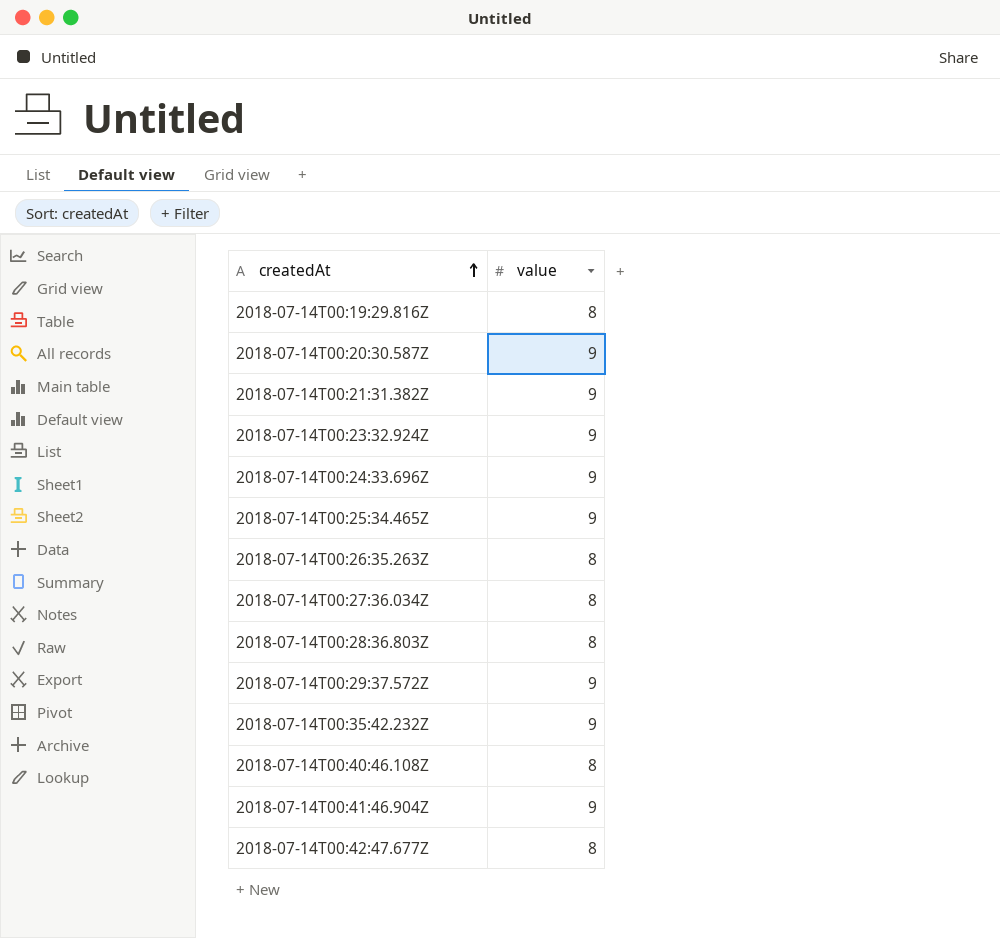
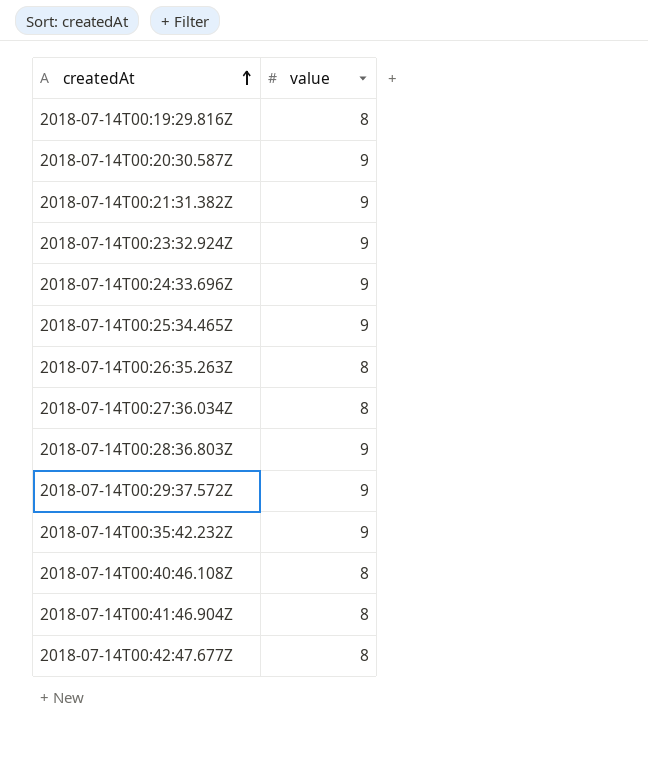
2018-07-14T00:28:36.803Z | value: 8 -> 9
2018-07-14T00:41:46.904Z | value: 9 -> 8

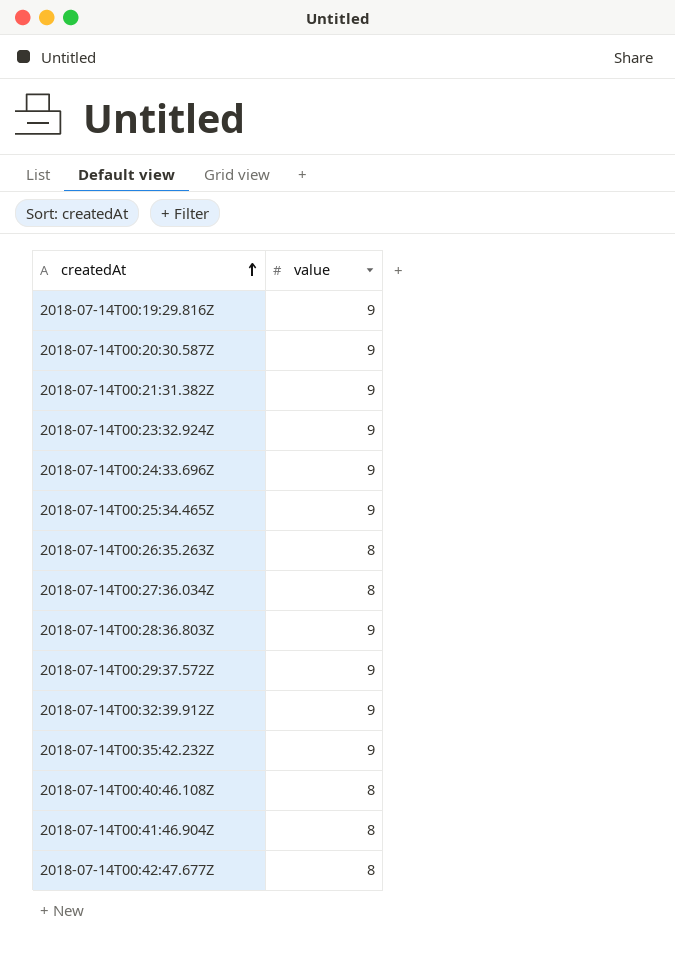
2018-07-14T00:19:29.816Z | value: 8 -> 9
row 2018-07-14T00:32:39.912Z: none -> 9

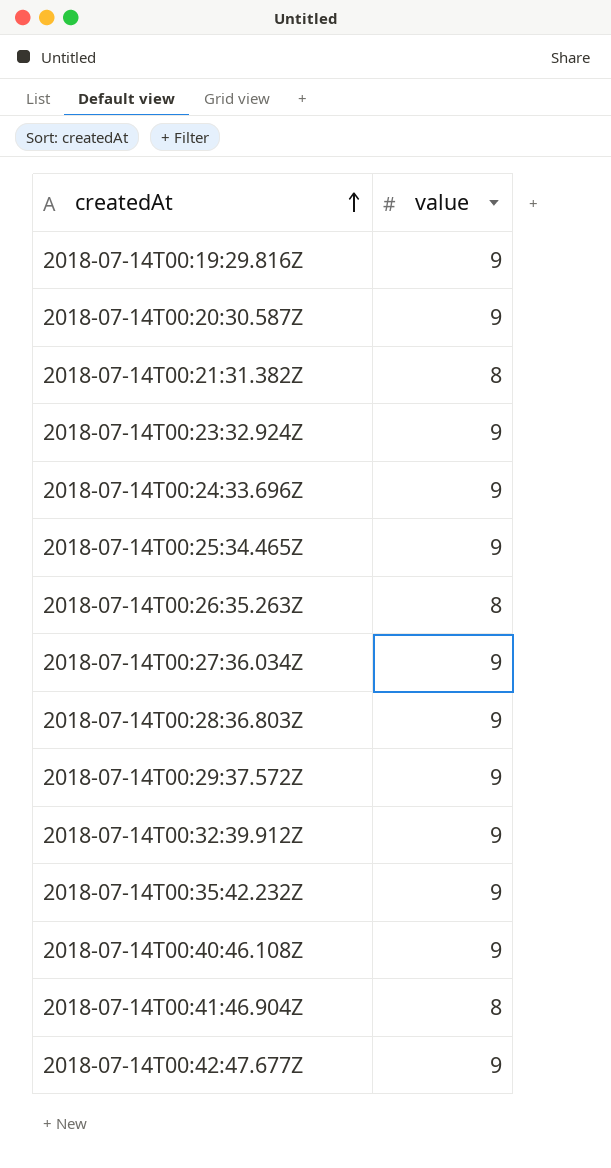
2018-07-14T00:21:31.382Z | value: 9 -> 8
2018-07-14T00:27:36.034Z | value: 8 -> 9
2018-07-14T00:40:46.108Z | value: 8 -> 9
2018-07-14T00:42:47.677Z | value: 8 -> 9

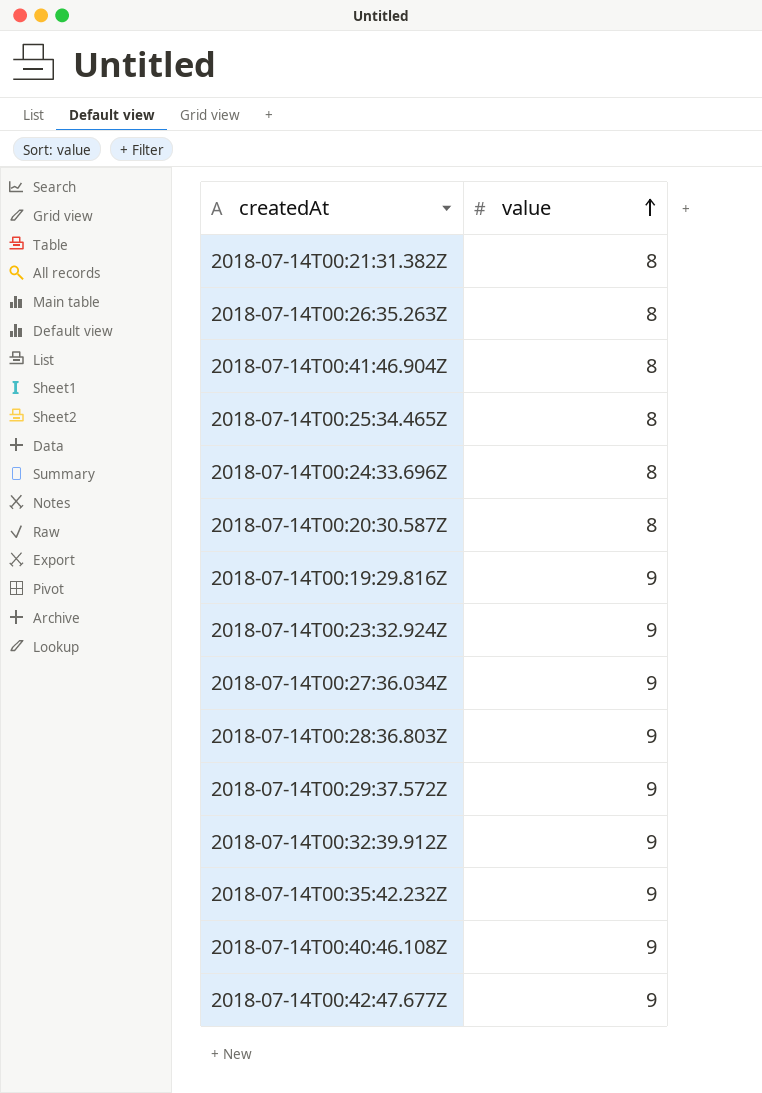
row order: createdAt ascending -> value ascending
2018-07-14T00:25:34.465Z | value: 9 -> 8
2018-07-14T00:24:33.696Z | value: 9 -> 8
2018-07-14T00:20:30.587Z | value: 9 -> 8

